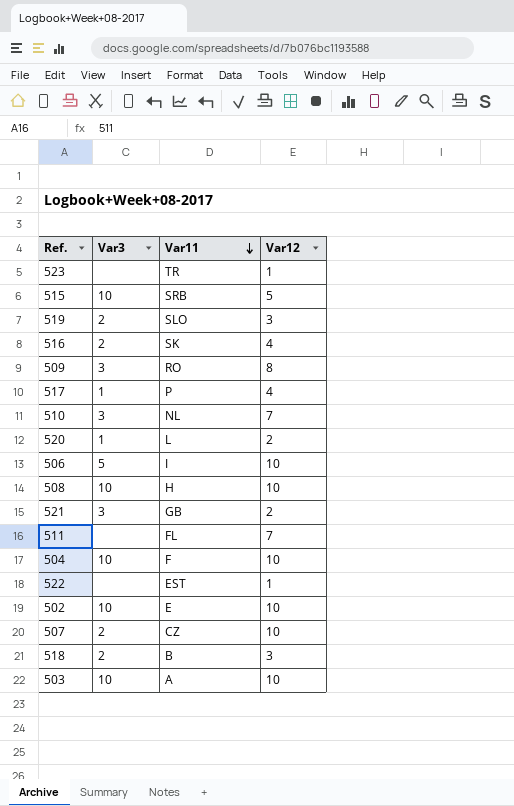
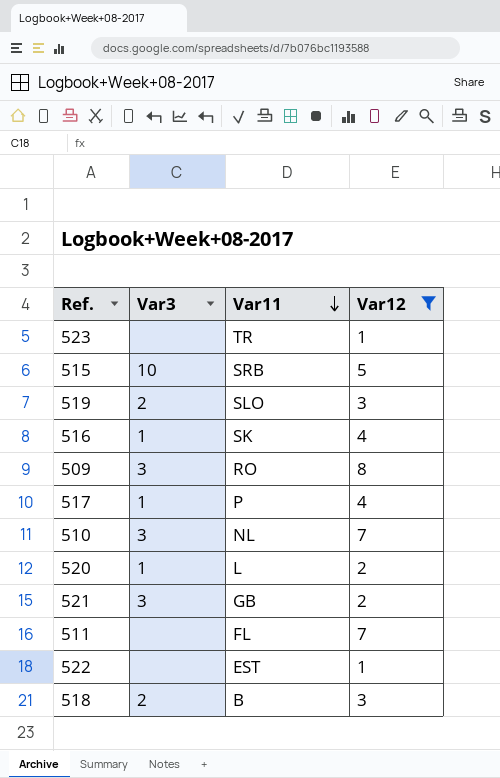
filter: none -> Var12 != 10
516 | Var3: 2 -> 1

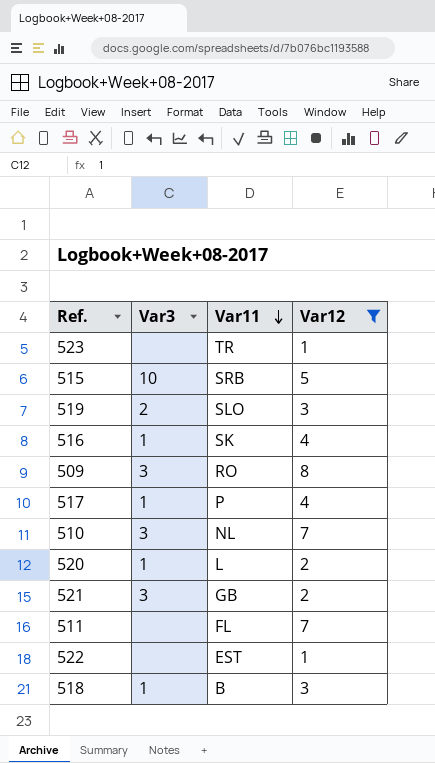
518 | Var3: 2 -> 1

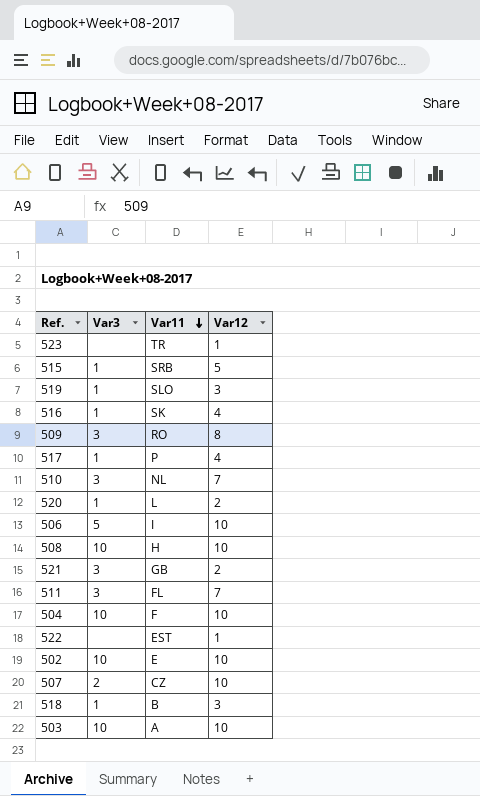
filter: Var12 != 10 -> none
515 | Var3: 10 -> 1
519 | Var3: 2 -> 1
511 | Var3: none -> 3

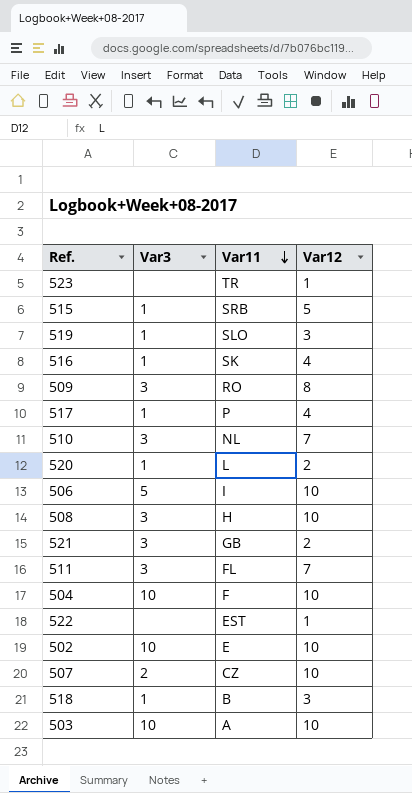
508 | Var3: 10 -> 3

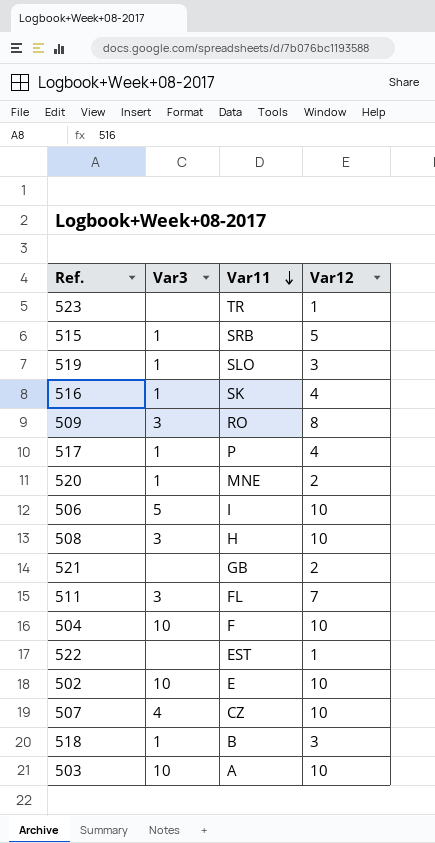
row 510: 3 | NL | 7 -> none
520 | Var11: L -> MNE
521 | Var3: 3 -> none
507 | Var3: 2 -> 4

